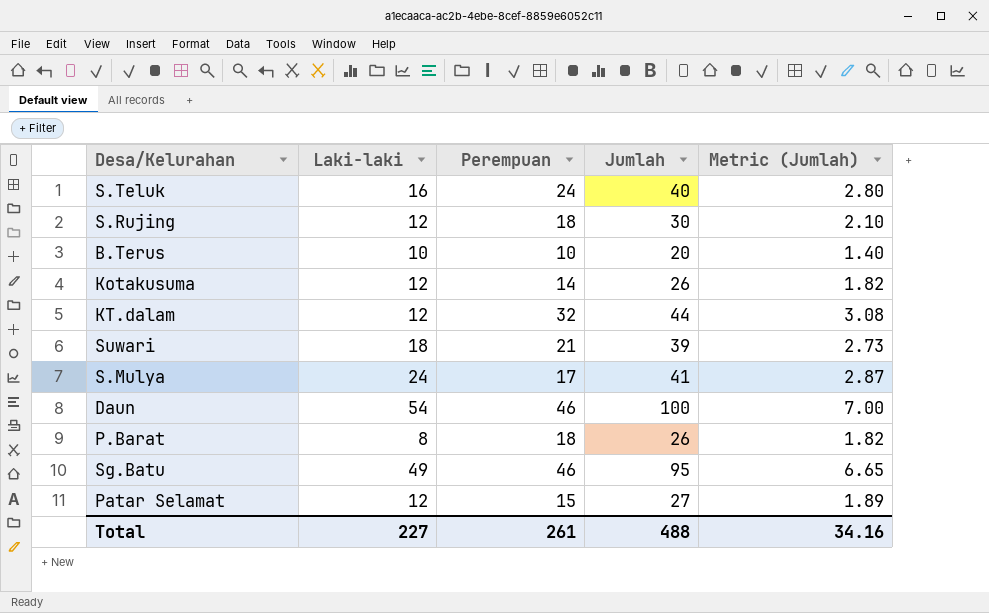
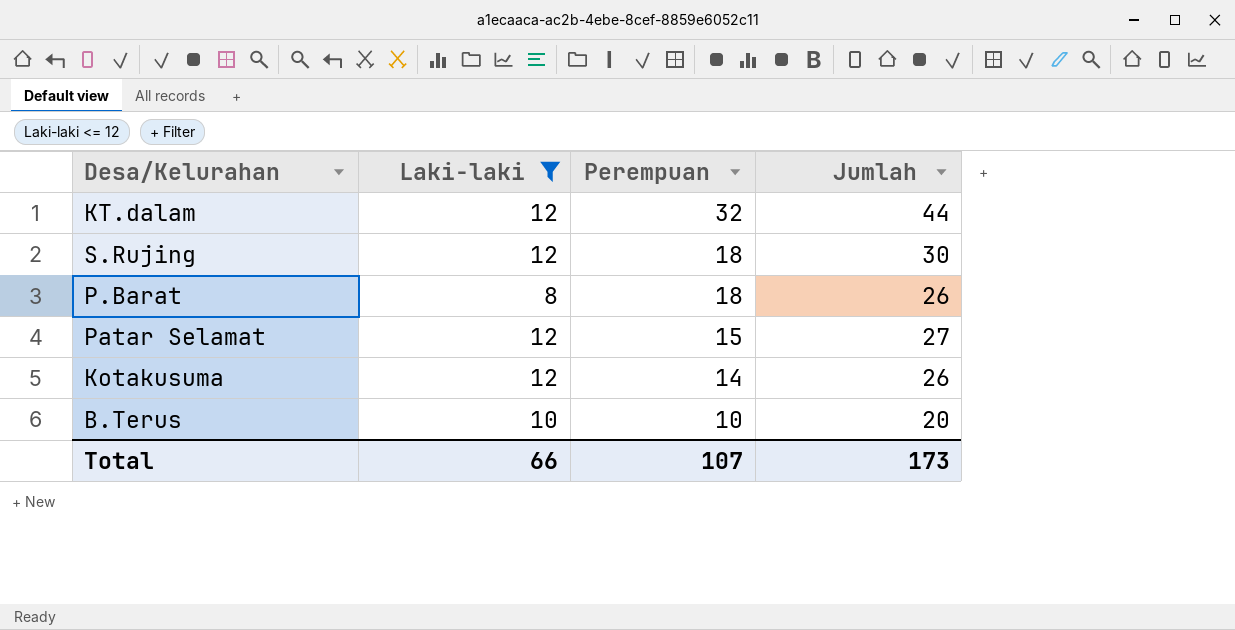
filter: none -> Laki-laki <= 12
row order: none -> Perempuan descending
column Metric (Jumlah) | formula: [Jumlah] * 0.07 -> none
Total | Laki-laki: 227 -> 66
Total | Perempuan: 261 -> 107
Total | Jumlah: 488 -> 173

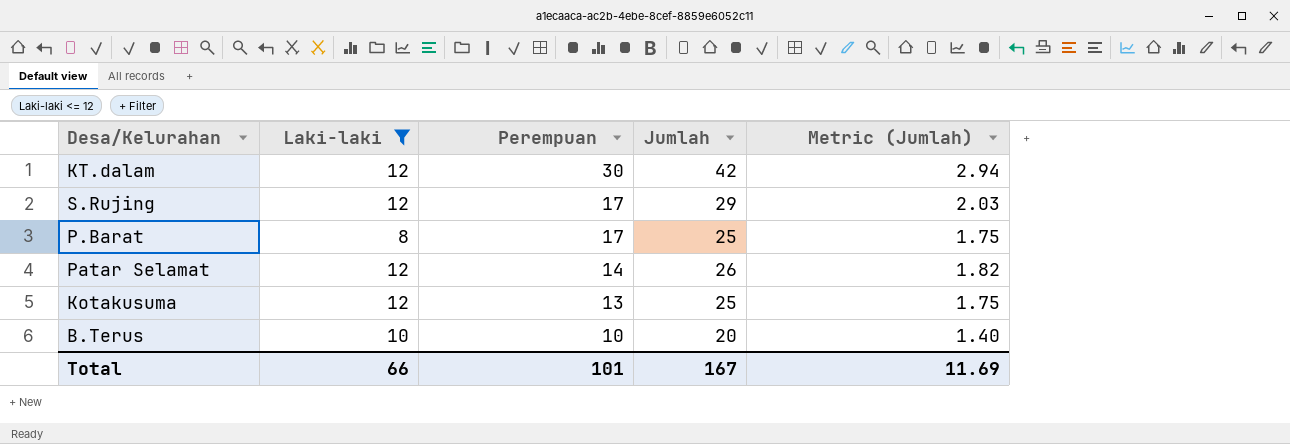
column Metric (Jumlah) | formula: none -> [Jumlah] * 0.07
KT.dalam | Perempuan: 32 -> 30
KT.dalam | Jumlah: 44 -> 42
S.Rujing | Perempuan: 18 -> 17
S.Rujing | Jumlah: 30 -> 29
P.Barat | Perempuan: 18 -> 17
P.Barat | Jumlah: 26 -> 25
Patar Selamat | Perempuan: 15 -> 14
Patar Selamat | Jumlah: 27 -> 26
Kotakusuma | Perempuan: 14 -> 13
Kotakusuma | Jumlah: 26 -> 25
Total | Perempuan: 107 -> 101
Total | Jumlah: 173 -> 167

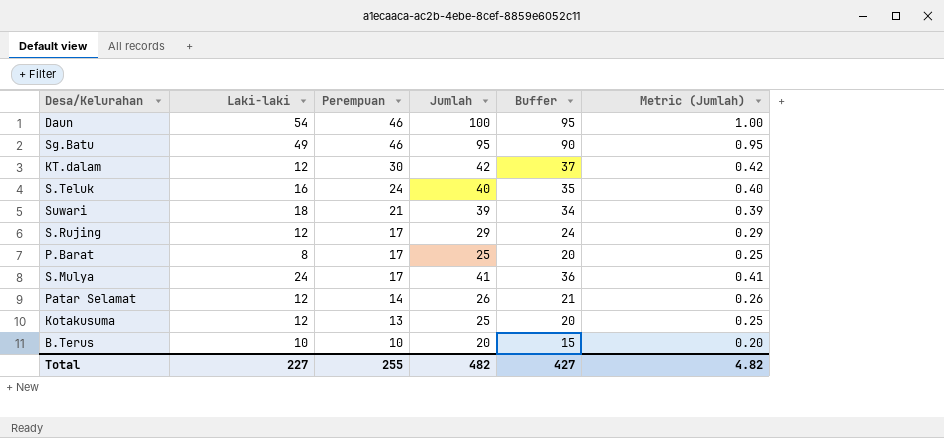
filter: Laki-laki <= 12 -> none
column Buffer | formula: none -> [Jumlah] - 5
column Metric (Jumlah) | formula: [Jumlah] * 0.07 -> [Jumlah] * 0.01
Total | Laki-laki: 66 -> 227
Total | Perempuan: 101 -> 255
Total | Jumlah: 167 -> 482
Total | Metric (Jumlah): 11.69 -> 4.82

